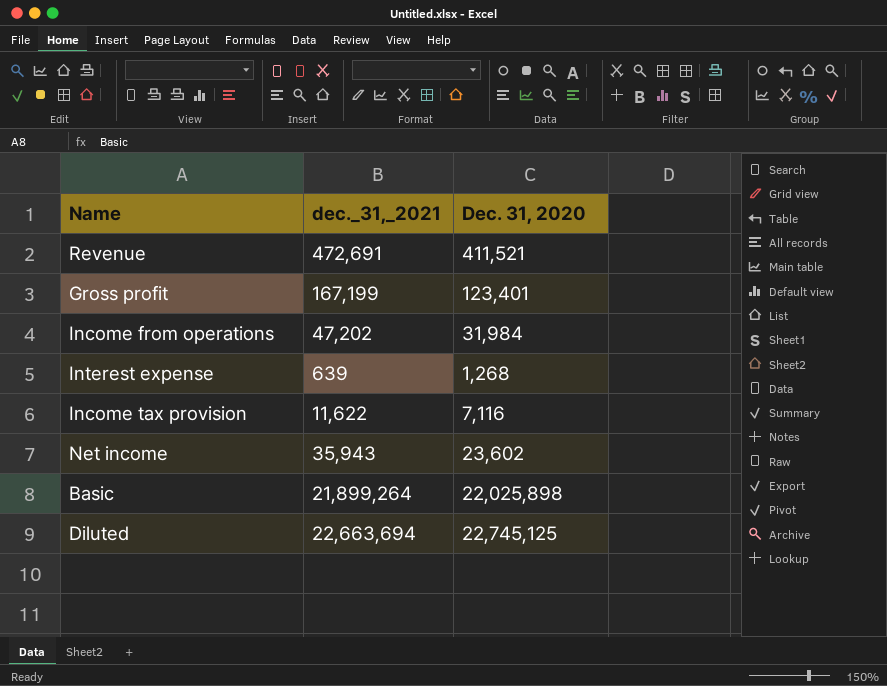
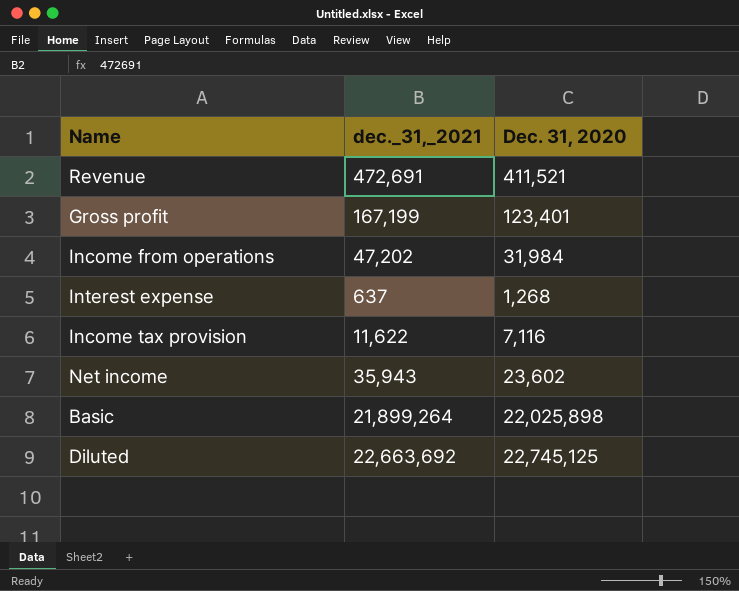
Interest expense | dec._31,_2021: 639 -> 637
Diluted | dec._31,_2021: 22,663,694 -> 22,663,692

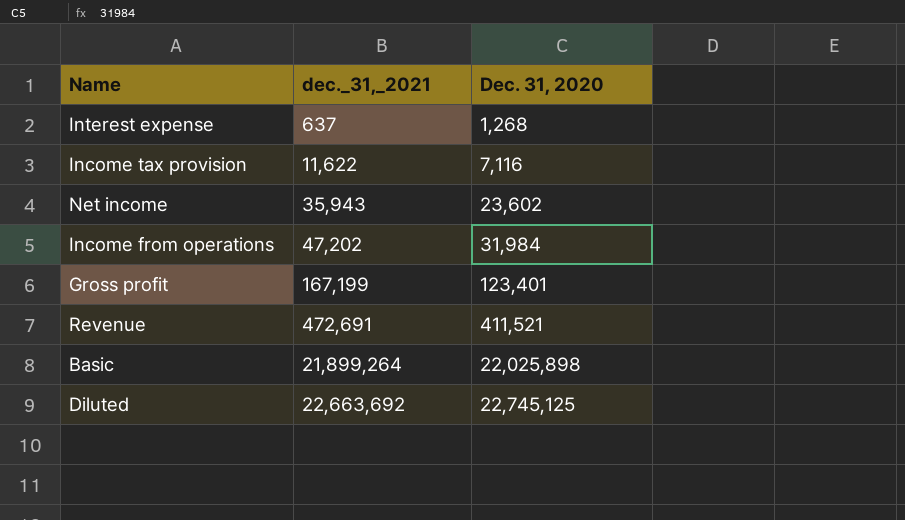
row order: none -> dec._31,_2021 ascending

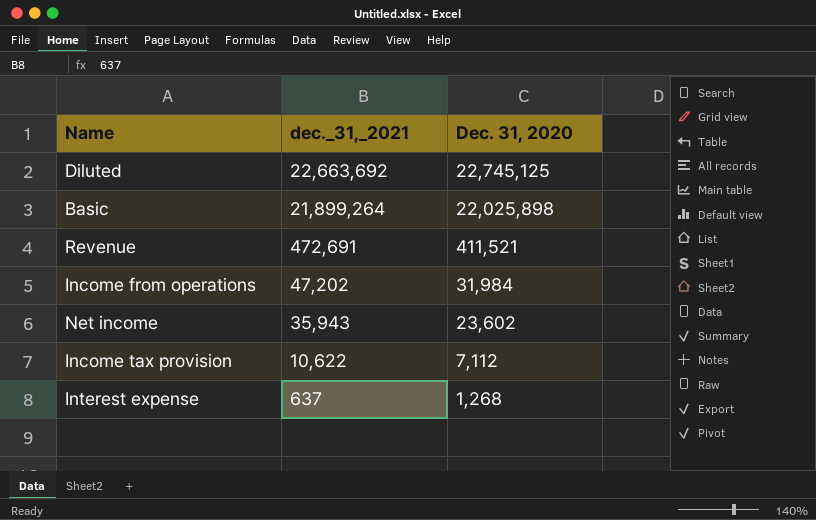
row order: dec._31,_2021 ascending -> dec._31,_2021 descending
row Gross profit: 167,199 | 123,401 -> none
Income tax provision | dec._31,_2021: 11,622 -> 10,622
Income tax provision | Dec. 31, 2020: 7,116 -> 7,112

